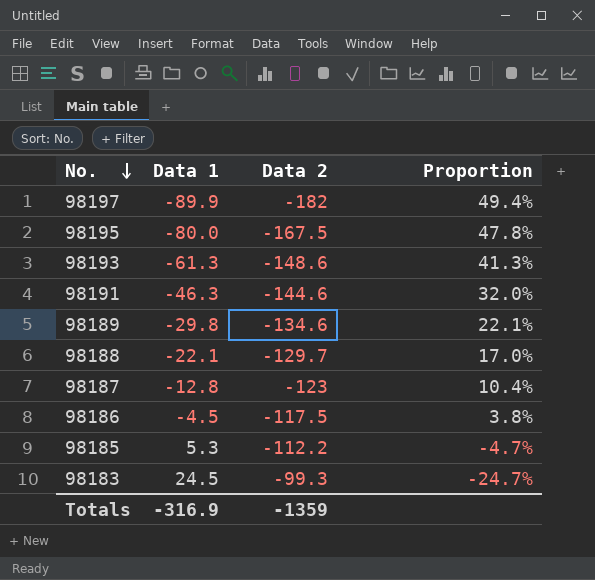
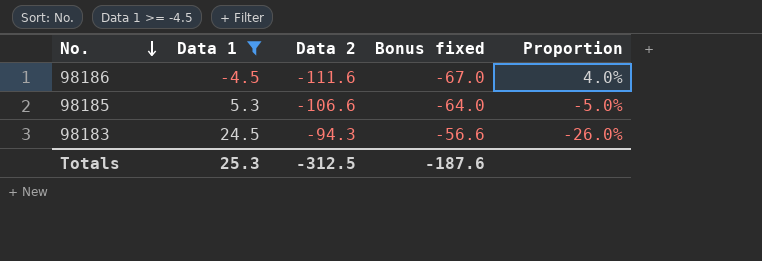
filter: none -> Data 1 >= -4.5
column Bonus fixed | formula: none -> [Data 2] * 0.6
98186 | Data 2: -117.5 -> -111.6
98186 | Proportion: 3.8% -> 4.0%
98185 | Data 2: -112.2 -> -106.6
98185 | Proportion: -4.7% -> -5.0%
98183 | Data 2: -99.3 -> -94.3
98183 | Proportion: -24.7% -> -26.0%
Totals | Data 1: -316.9 -> 25.3
Totals | Data 2: -1359 -> -312.5

